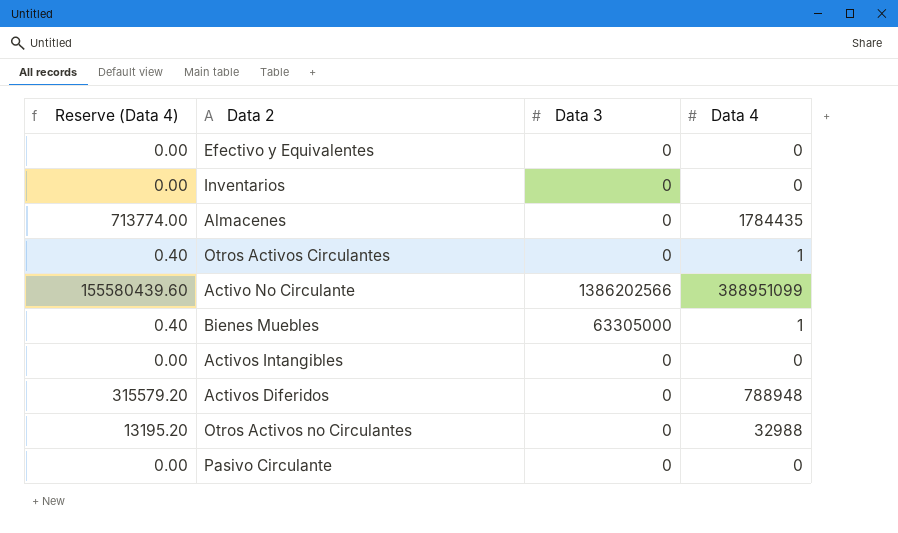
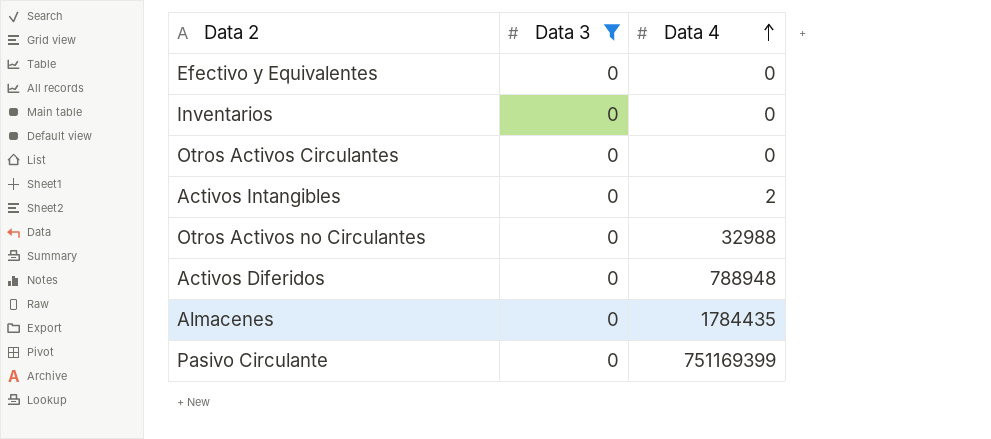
filter: none -> Data 3 = 0
row order: none -> Data 4 ascending
column Reserve (Data 4) | formula: [Data 4] * 0.4 -> none
Otros Activos Circulantes | Data 4: 1 -> 0
Activos Intangibles | Data 4: 0 -> 2
Pasivo Circulante | Data 4: 0 -> 751169399

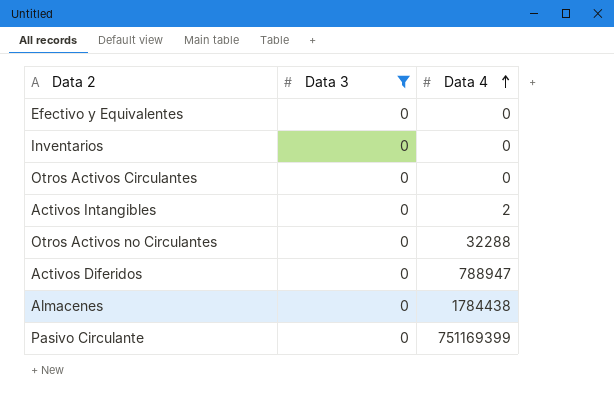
Otros Activos no Circulantes | Data 4: 32988 -> 32288
Activos Diferidos | Data 4: 788948 -> 788947
Almacenes | Data 4: 1784435 -> 1784438

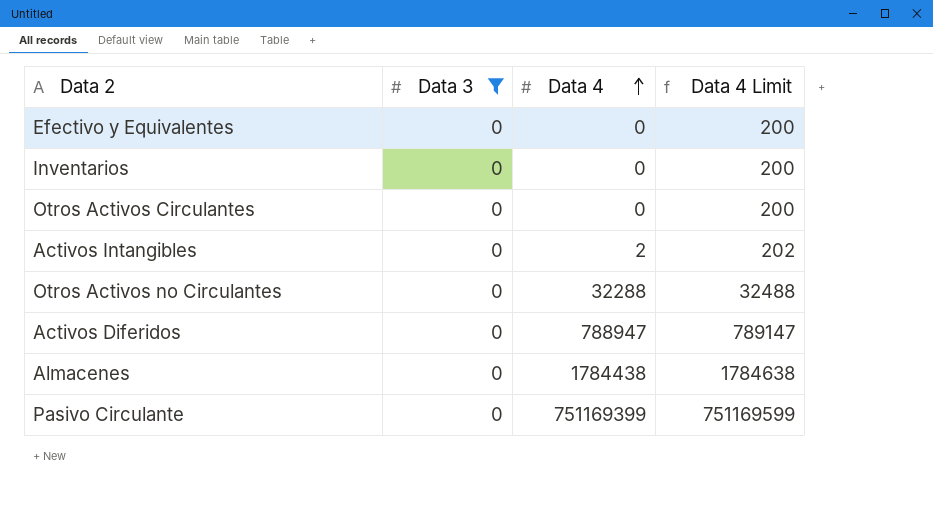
column Data 4 Limit | formula: none -> [Data 4] + 200

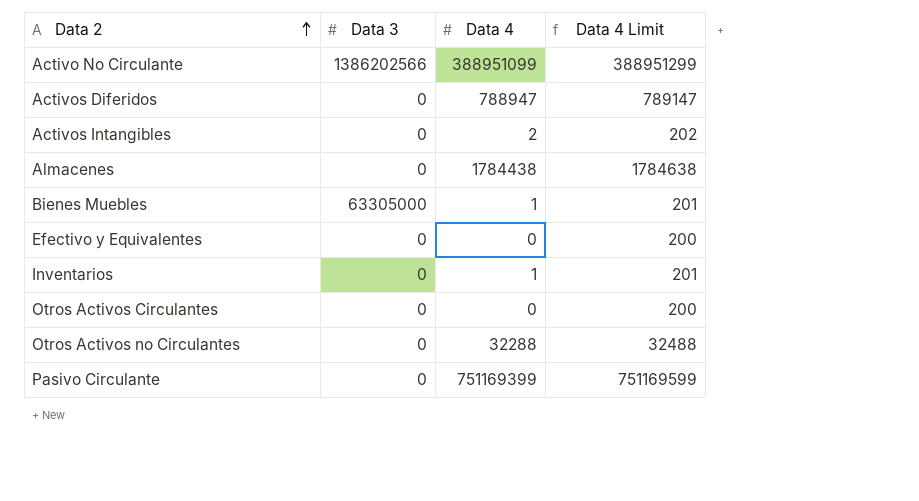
filter: Data 3 = 0 -> none
row order: Data 4 ascending -> Data 2 ascending
Inventarios | Data 4: 0 -> 1
Inventarios | Data 4 Limit: 200 -> 201

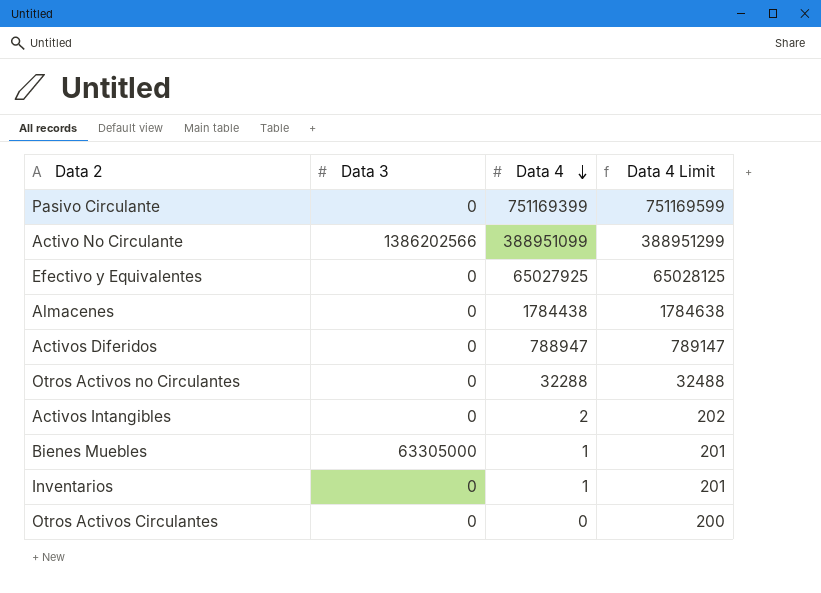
row order: Data 2 ascending -> Data 4 descending
Efectivo y Equivalentes | Data 4: 0 -> 65027925
Efectivo y Equivalentes | Data 4 Limit: 200 -> 65028125

